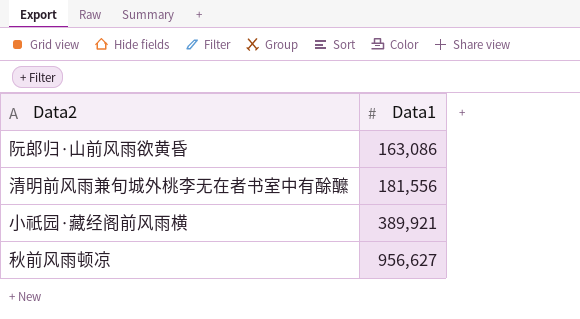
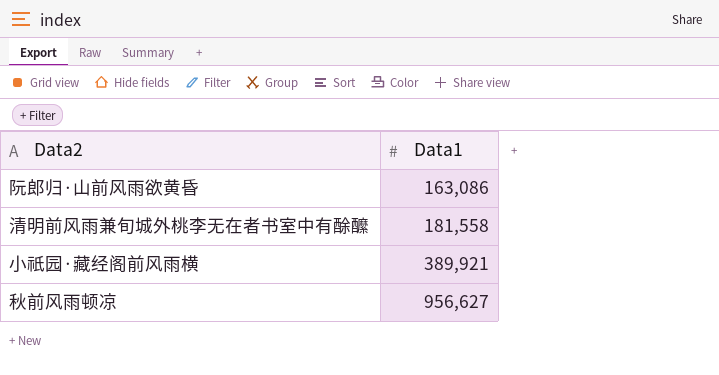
清明前风雨兼旬城外桃李无在者书室中有酴醿 | Data1: 181,556 -> 181,558

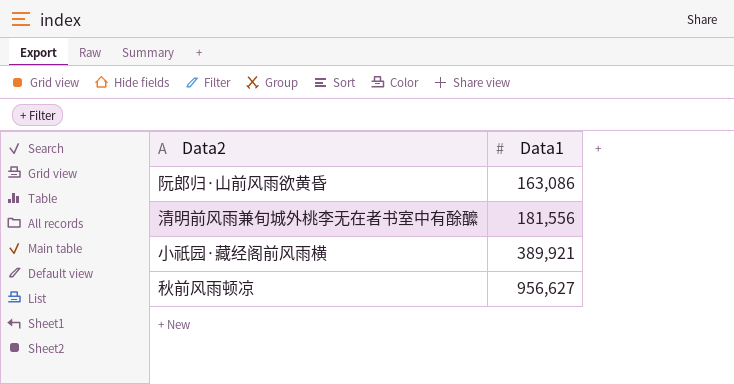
清明前风雨兼旬城外桃李无在者书室中有酴醿 | Data1: 181,558 -> 181,556

